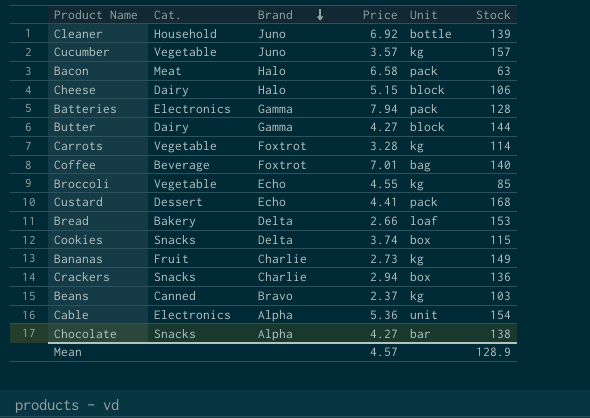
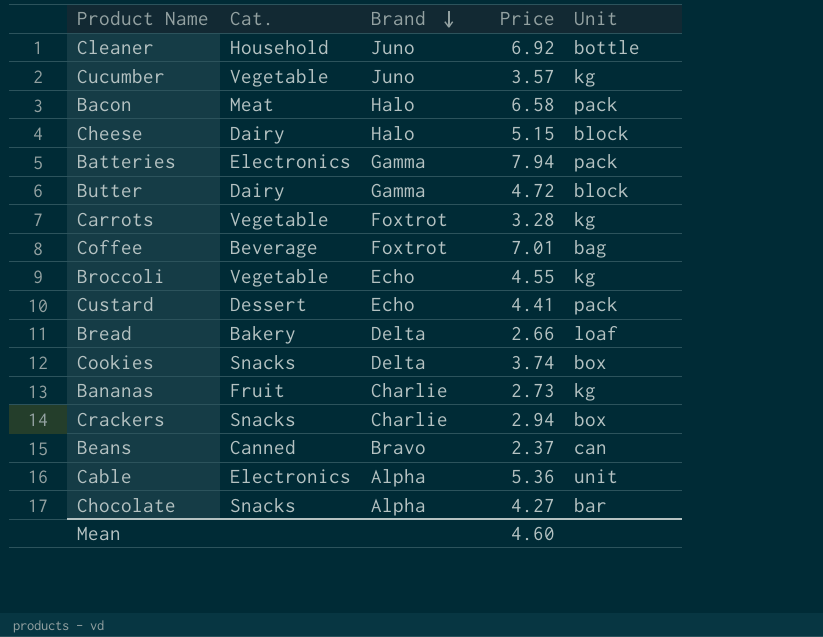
column Stock | position: 6 -> none
Butter | Price: 4.27 -> 4.72
Beans | Unit: kg -> can
Mean | Price: 4.57 -> 4.60

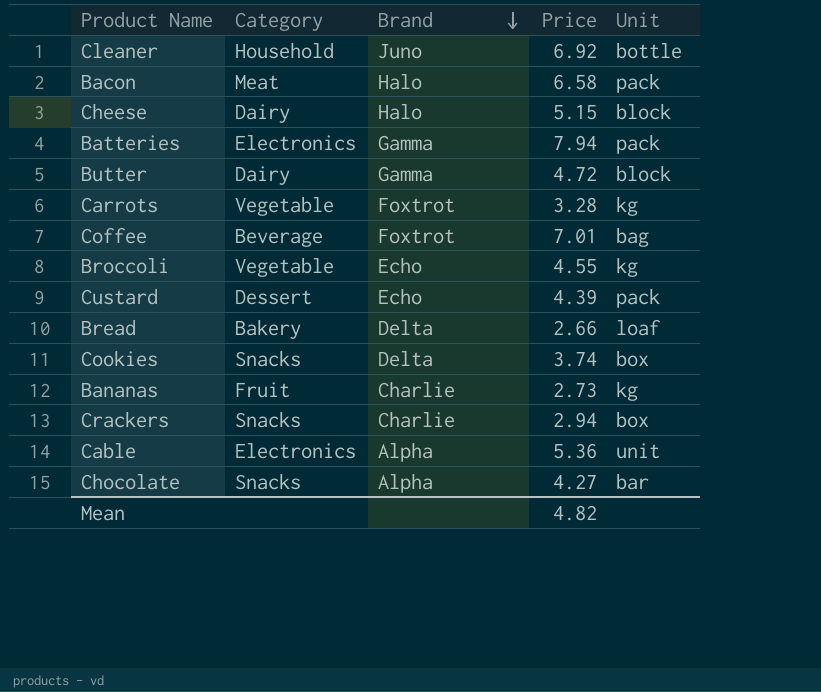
column name: Cat. -> Category
row Cucumber: Vegetable | Juno | 3.57 | kg -> none
row Beans: Canned | Bravo | 2.37 | can -> none
Custard | Price: 4.41 -> 4.39
Mean | Price: 4.60 -> 4.82

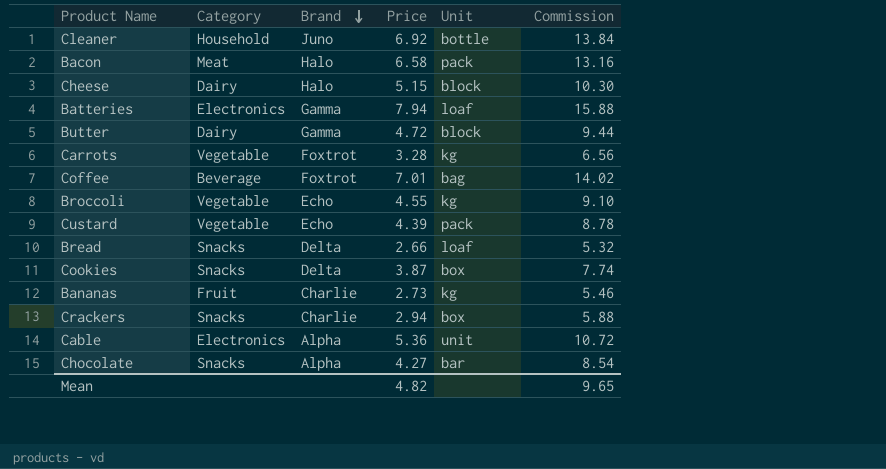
column Commission | formula: none -> [Price] * 2
Batteries | Unit: pack -> loaf
Custard | Category: Dessert -> Vegetable
Bread | Category: Bakery -> Snacks
Cookies | Price: 3.74 -> 3.87

